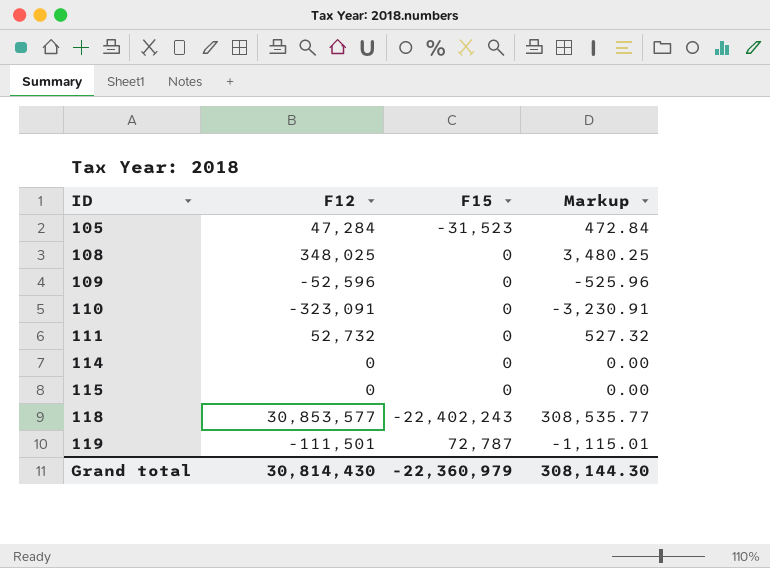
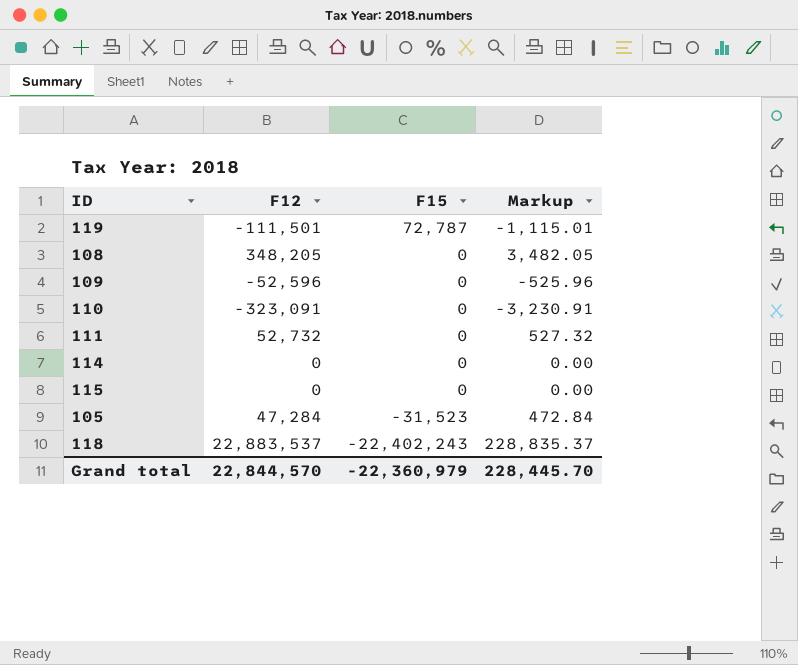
row order: ID ascending -> F15 descending
108 | F12: 348,025 -> 348,205
108 | Markup: 3,480.25 -> 3,482.05
118 | F12: 30,853,577 -> 22,883,537
118 | Markup: 308,535.77 -> 228,835.37
Grand total | F12: 30,814,430 -> 22,844,570
Grand total | Markup: 308,144.30 -> 228,445.70

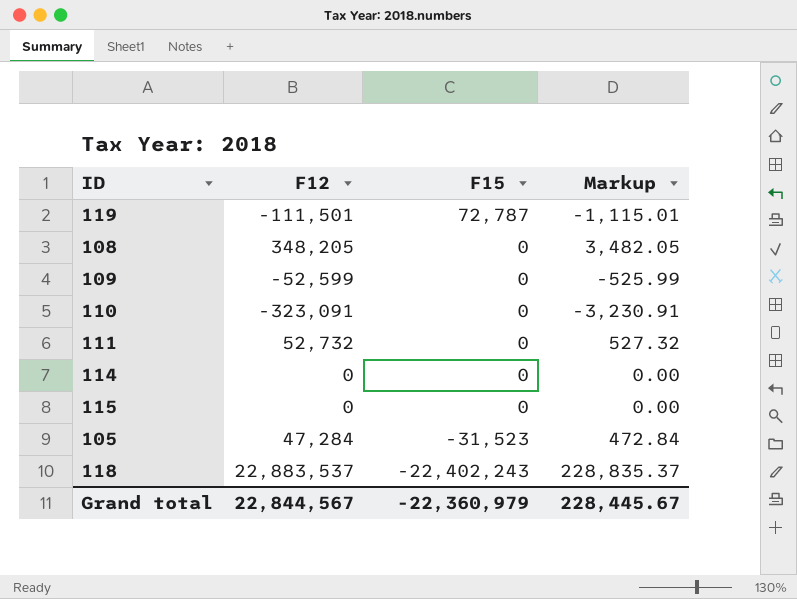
109 | F12: -52,596 -> -52,599
109 | Markup: -525.96 -> -525.99
Grand total | F12: 22,844,570 -> 22,844,567
Grand total | Markup: 228,445.70 -> 228,445.67

